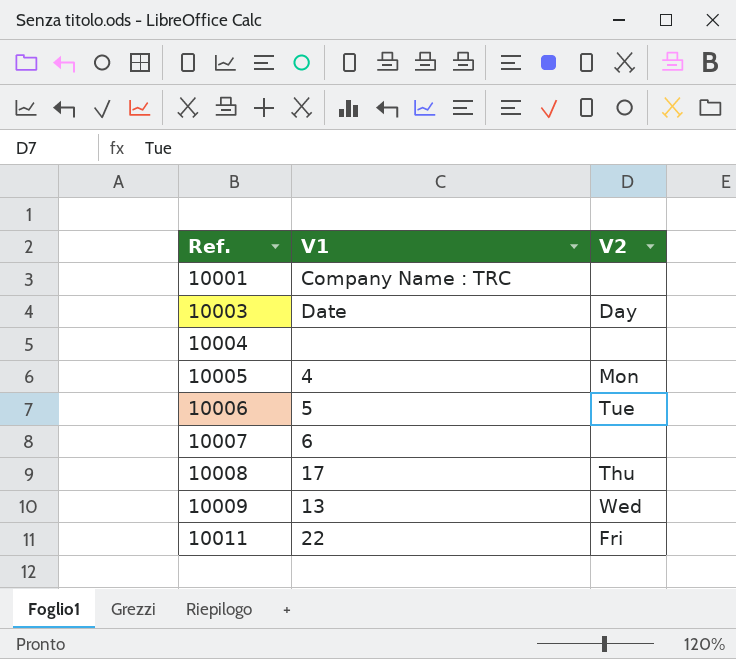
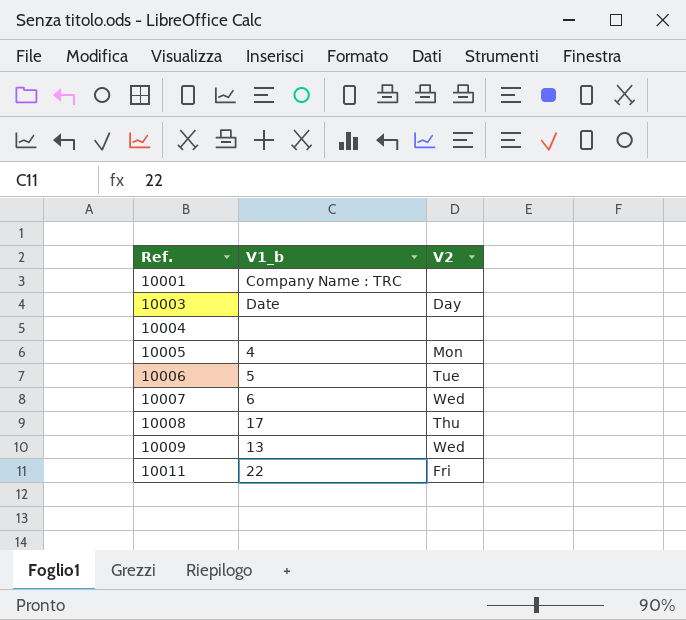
column name: V1 -> V1_b
10007 | V2: none -> Wed

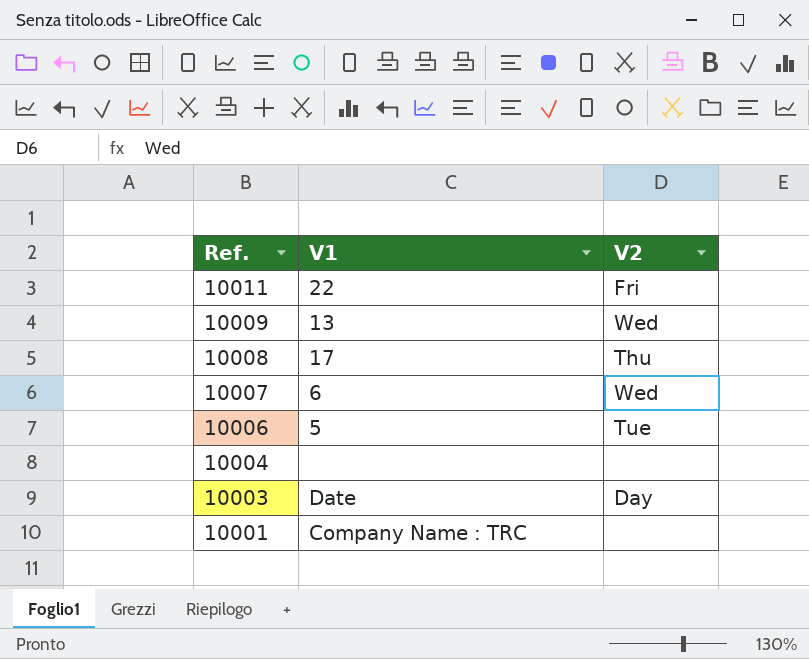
row order: Ref. ascending -> Ref. descending
column name: V1_b -> V1
row 10005: 4 | Mon -> none

